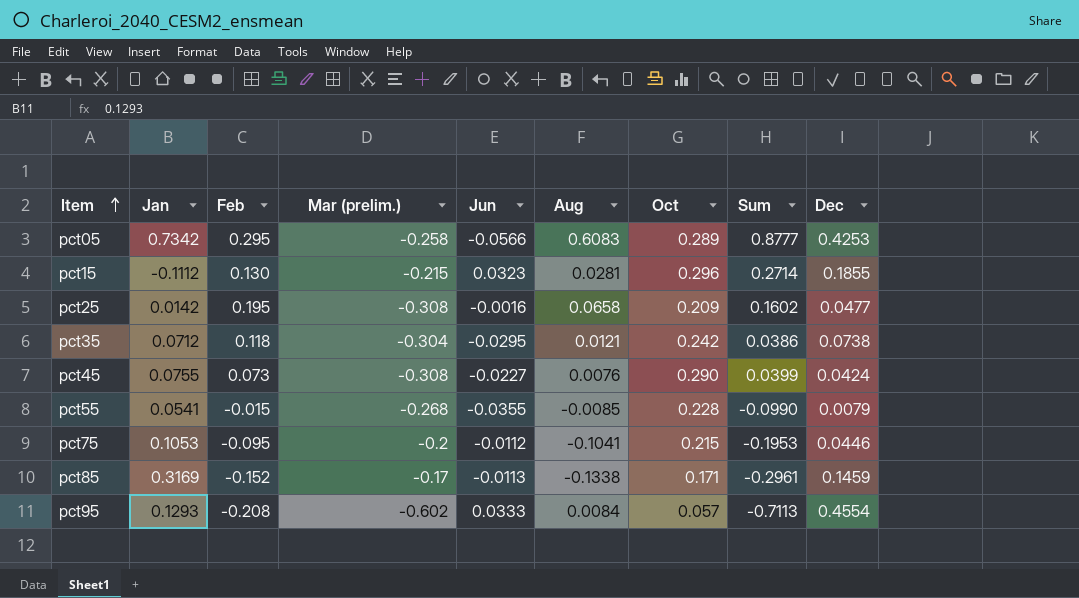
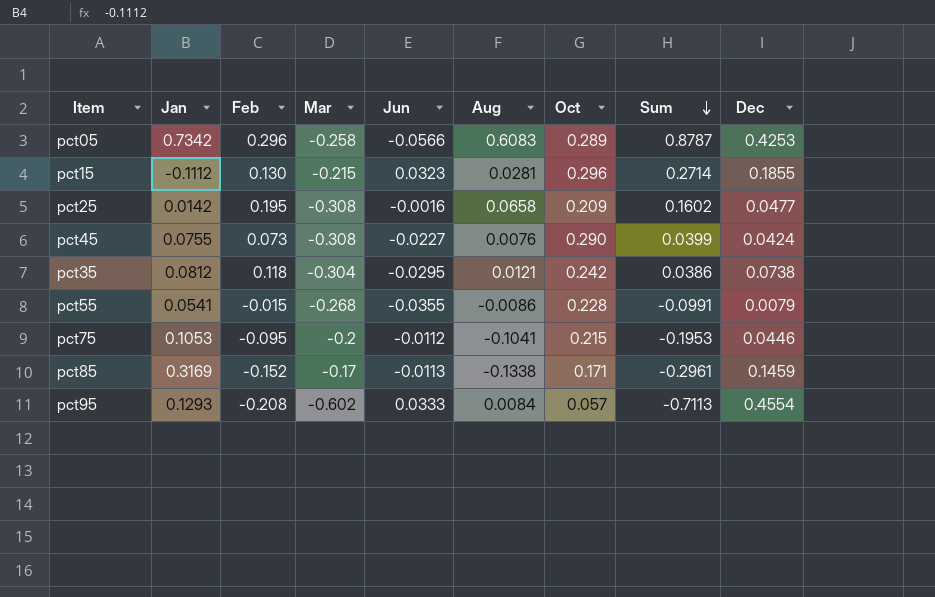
row order: Item ascending -> Sum descending
column name: Mar (prelim.) -> Mar
pct05 | Feb: 0.295 -> 0.296
pct05 | Sum: 0.8777 -> 0.8787
pct35 | Jan: 0.0712 -> 0.0812
pct55 | Aug: -0.0085 -> -0.0086
pct55 | Sum: -0.0990 -> -0.0991

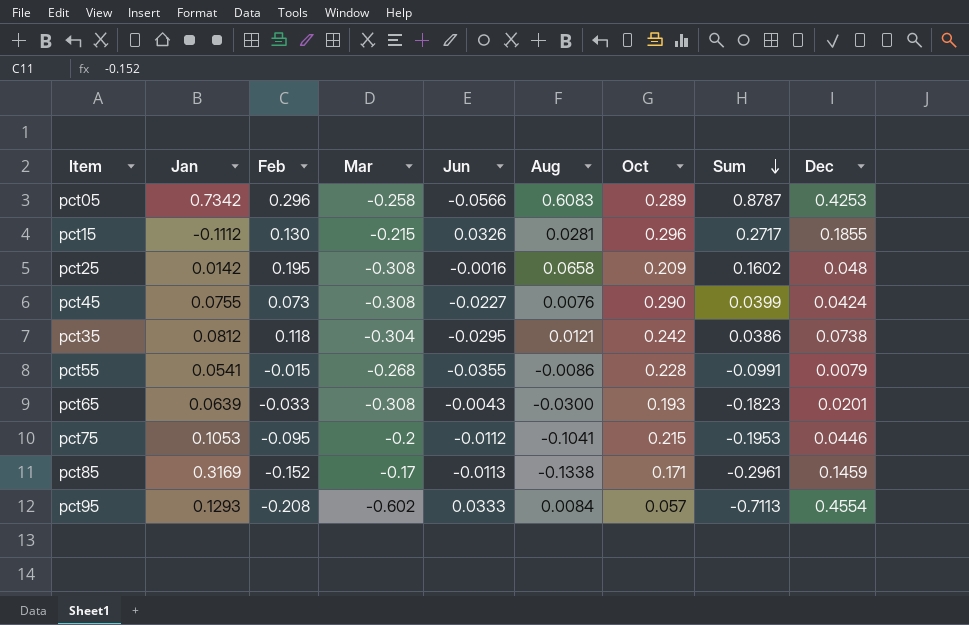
pct15 | Jun: 0.0323 -> 0.0326
pct15 | Sum: 0.2714 -> 0.2717
pct25 | Dec: 0.0477 -> 0.048
row pct65: none -> 0.0639 | -0.033 | -0.308 | -0.0043 | -0.0300 | 0.193 | -0.1823 | 0.0201

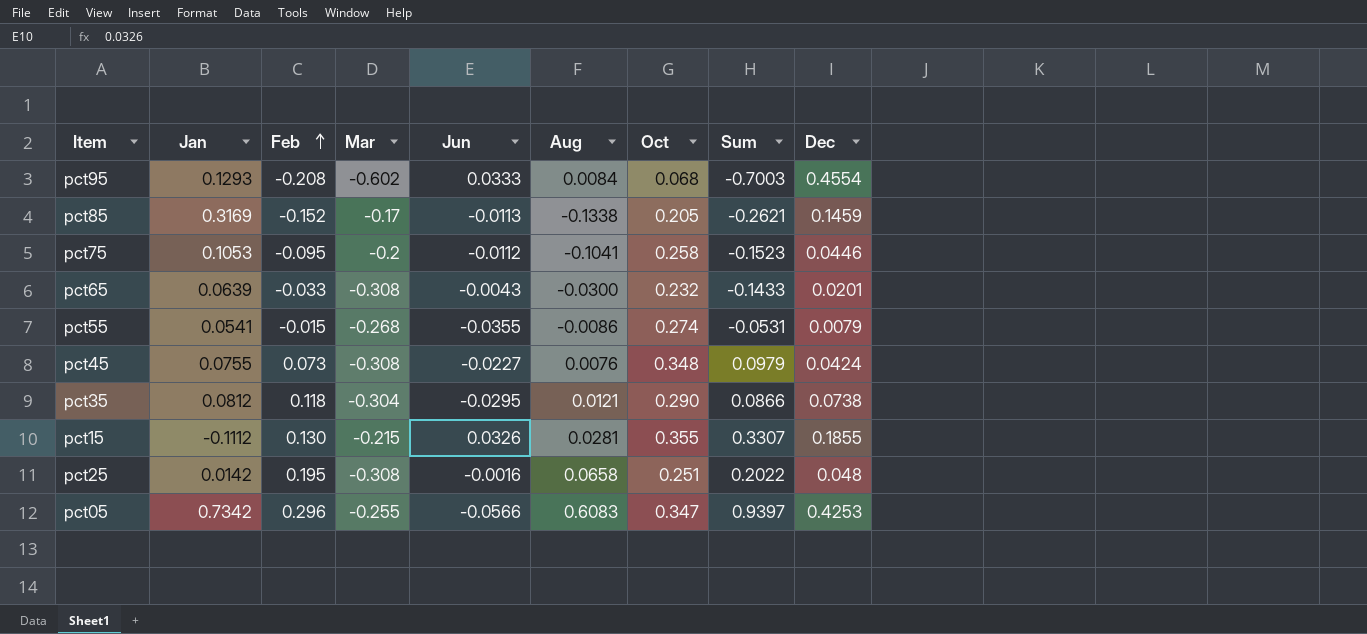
row order: Sum descending -> Feb ascending
pct95 | Oct: 0.057 -> 0.068
pct95 | Sum: -0.7113 -> -0.7003
pct85 | Oct: 0.171 -> 0.205
pct85 | Sum: -0.2961 -> -0.2621
pct75 | Oct: 0.215 -> 0.258
pct75 | Sum: -0.1953 -> -0.1523
pct65 | Oct: 0.193 -> 0.232
pct65 | Sum: -0.1823 -> -0.1433
pct55 | Oct: 0.228 -> 0.274
pct55 | Sum: -0.0991 -> -0.0531
pct45 | Oct: 0.290 -> 0.348
pct45 | Sum: 0.0399 -> 0.0979
pct35 | Oct: 0.242 -> 0.290
pct35 | Sum: 0.0386 -> 0.0866
pct15 | Oct: 0.296 -> 0.355
pct15 | Sum: 0.2717 -> 0.3307
pct25 | Oct: 0.209 -> 0.251
pct25 | Sum: 0.1602 -> 0.2022
pct05 | Mar: -0.258 -> -0.255
pct05 | Oct: 0.289 -> 0.347
pct05 | Sum: 0.8787 -> 0.9397

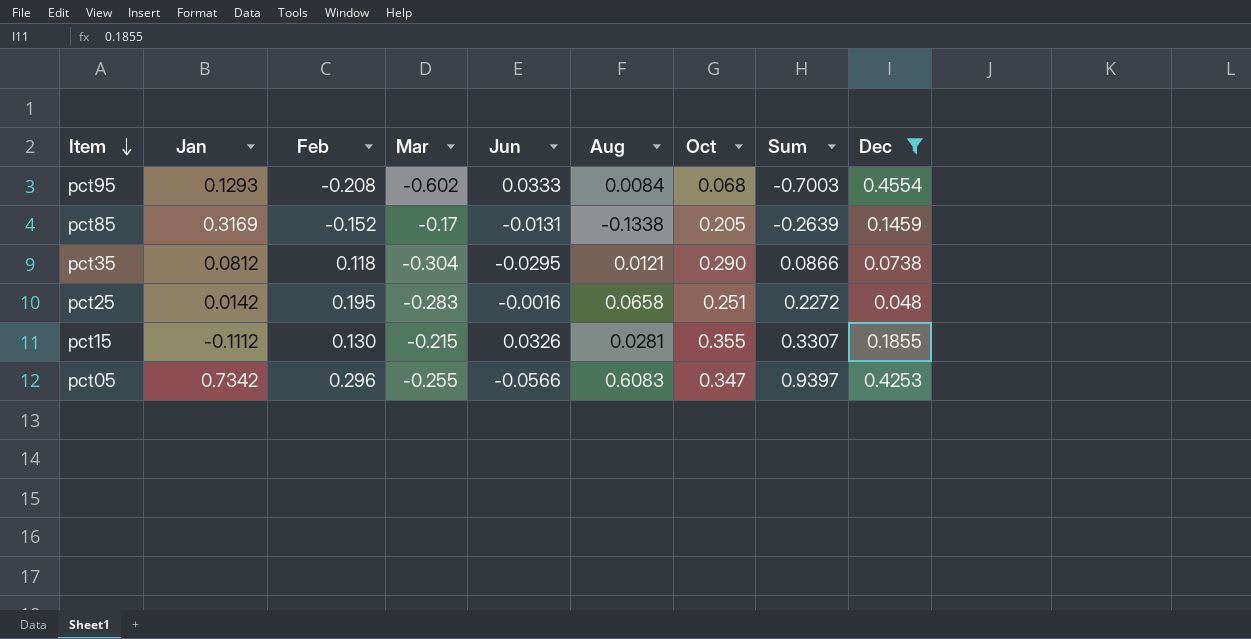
filter: none -> Dec >= 0.048
row order: Feb ascending -> Item descending
pct85 | Jun: -0.0113 -> -0.0131
pct85 | Sum: -0.2621 -> -0.2639
pct25 | Mar: -0.308 -> -0.283
pct25 | Sum: 0.2022 -> 0.2272

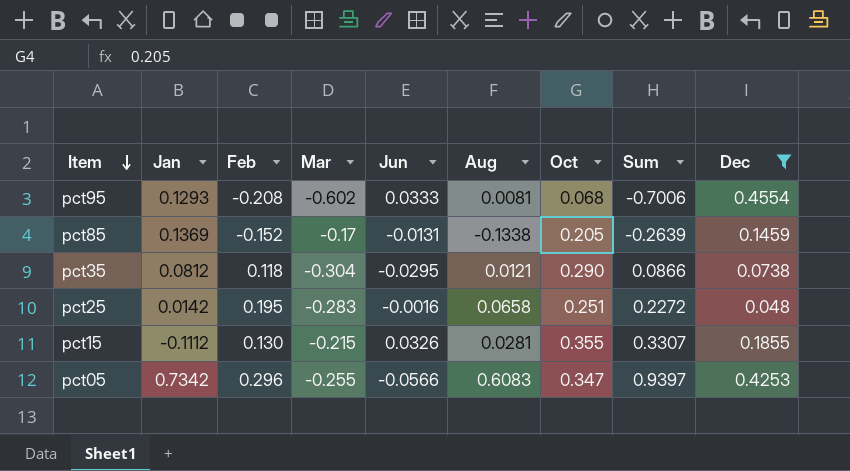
pct95 | Aug: 0.0084 -> 0.0081
pct95 | Sum: -0.7003 -> -0.7006
pct85 | Jan: 0.3169 -> 0.1369

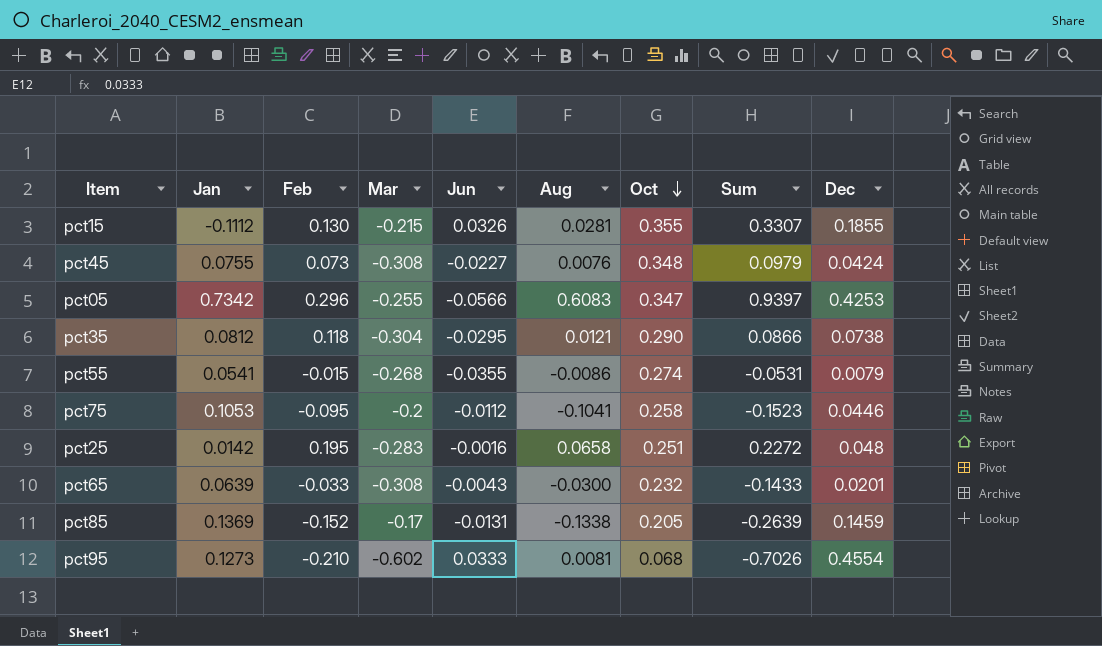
filter: Dec >= 0.048 -> none
row order: Item descending -> Oct descending
pct95 | Jan: 0.1293 -> 0.1273
pct95 | Feb: -0.208 -> -0.210
pct95 | Sum: -0.7006 -> -0.7026

